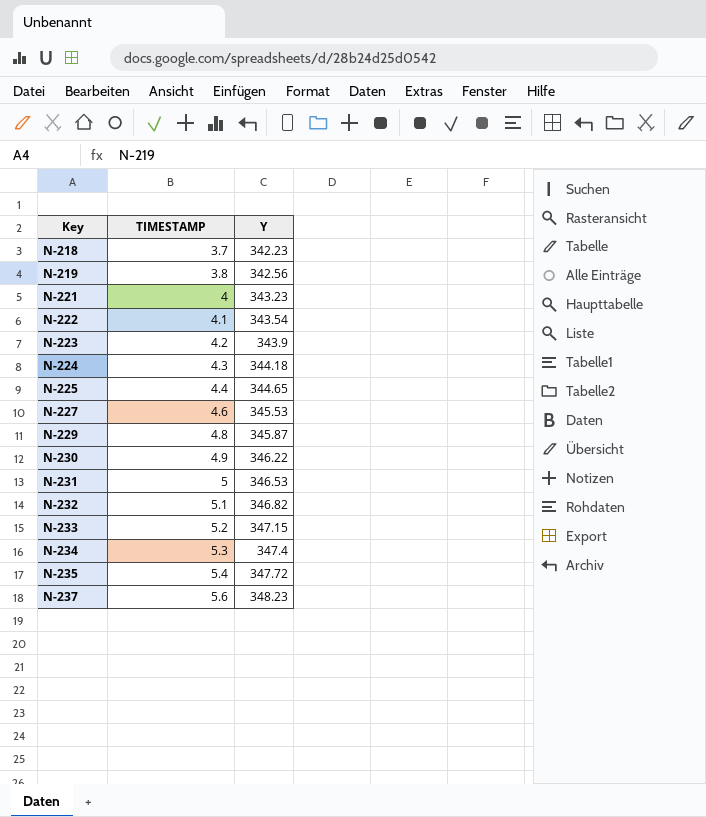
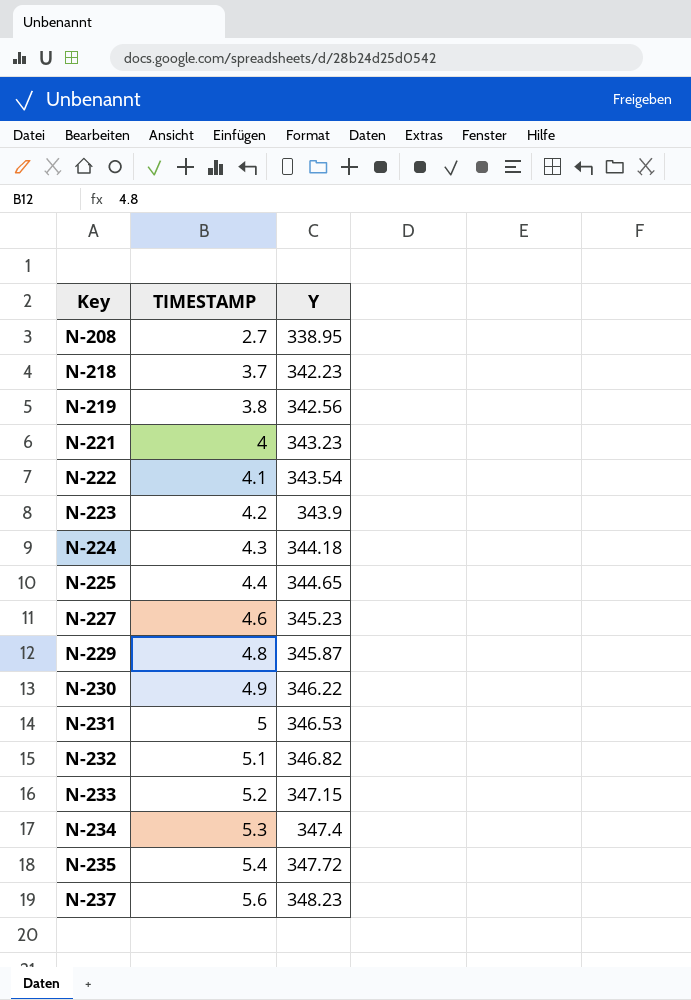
row N-208: none -> 2.7 | 338.95
N-227 | Y: 345.53 -> 345.23

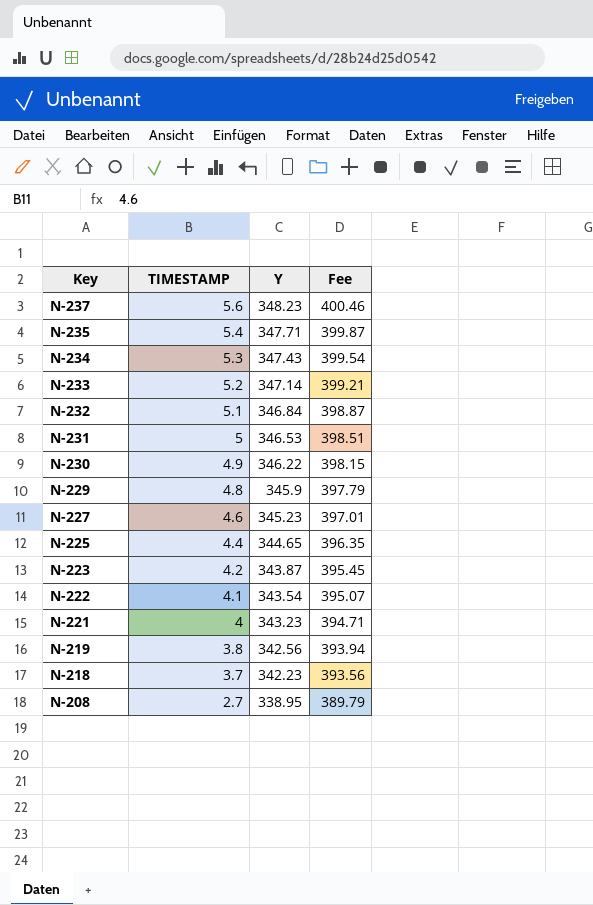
row order: Key ascending -> Key descending
column Fee | formula: none -> [Y] * 1.15
row N-224: 4.3 | 344.18 -> none
N-235 | Y: 347.72 -> 347.71
N-234 | Y: 347.4 -> 347.43
N-233 | Y: 347.15 -> 347.14
N-232 | Y: 346.82 -> 346.84
N-229 | Y: 345.87 -> 345.9
N-223 | Y: 343.9 -> 343.87

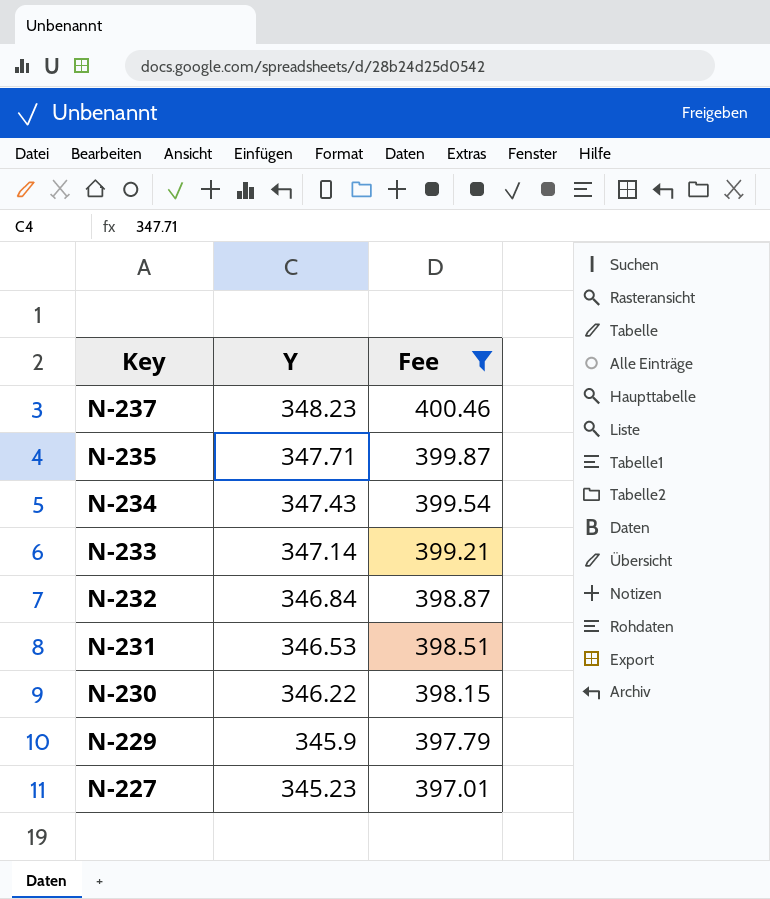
filter: none -> Fee >= 397.01
column TIMESTAMP | position: 2 -> none

